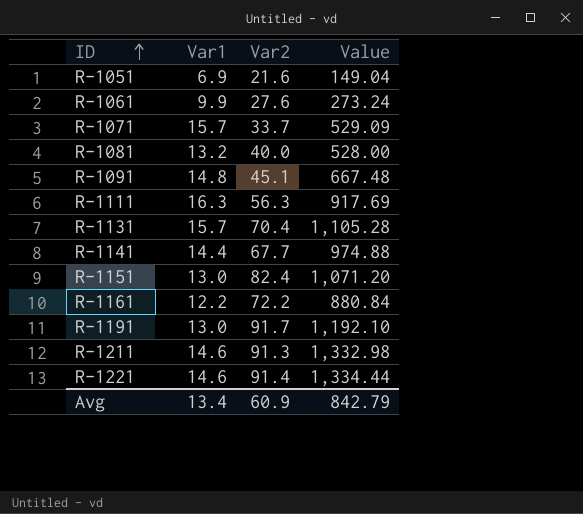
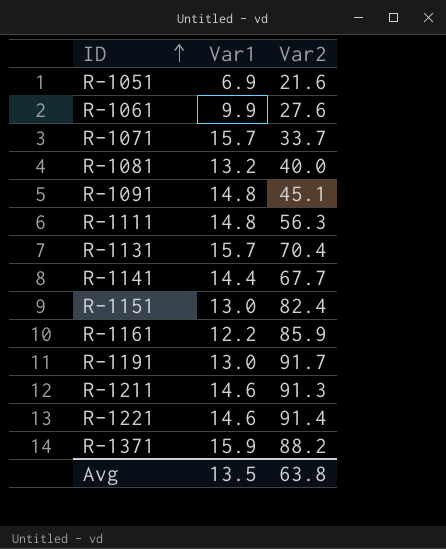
column Value | formula: [Var1] * [Var2] -> none
R-1111 | Var1: 16.3 -> 14.8
R-1161 | Var2: 72.2 -> 85.9
row R-1371: none -> 15.9 | 88.2
Avg | Var1: 13.4 -> 13.5
Avg | Var2: 60.9 -> 63.8

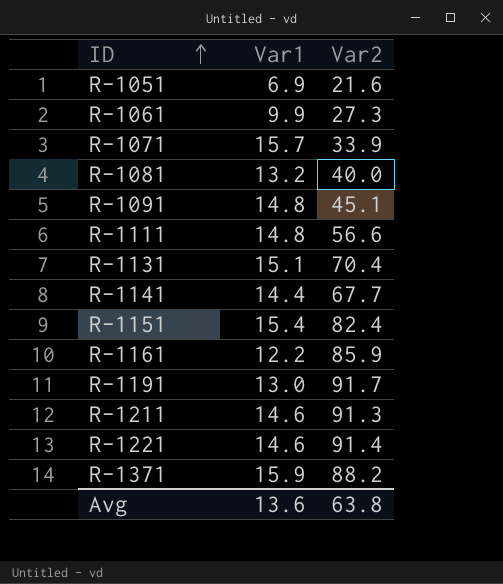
R-1061 | Var2: 27.6 -> 27.3
R-1071 | Var2: 33.7 -> 33.9
R-1111 | Var2: 56.3 -> 56.6
R-1131 | Var1: 15.7 -> 15.1
R-1151 | Var1: 13.0 -> 15.4
Avg | Var1: 13.5 -> 13.6

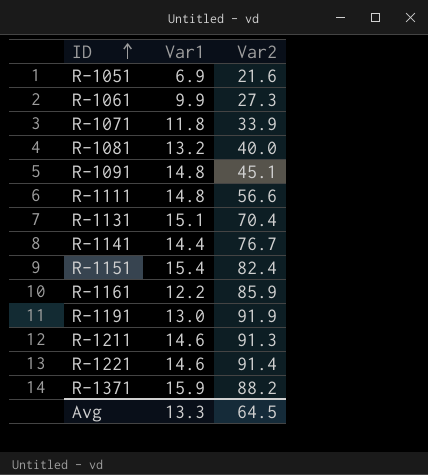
R-1071 | Var1: 15.7 -> 11.8
R-1141 | Var2: 67.7 -> 76.7
R-1191 | Var2: 91.7 -> 91.9
Avg | Var1: 13.6 -> 13.3
Avg | Var2: 63.8 -> 64.5

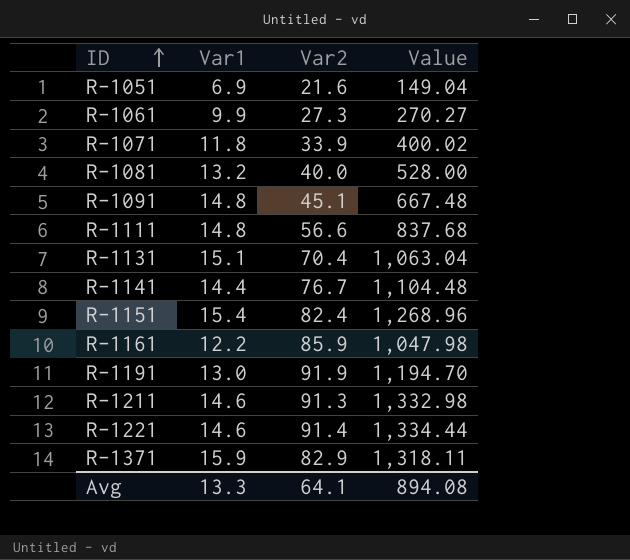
column Value | formula: none -> [Var1] * [Var2]
R-1371 | Var2: 88.2 -> 82.9
Avg | Var2: 64.5 -> 64.1

